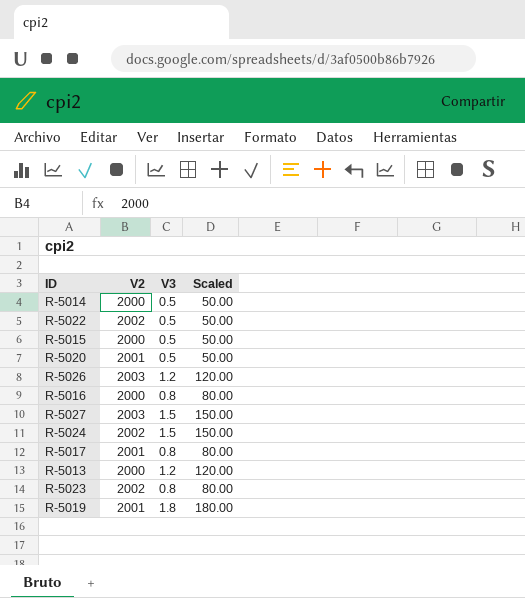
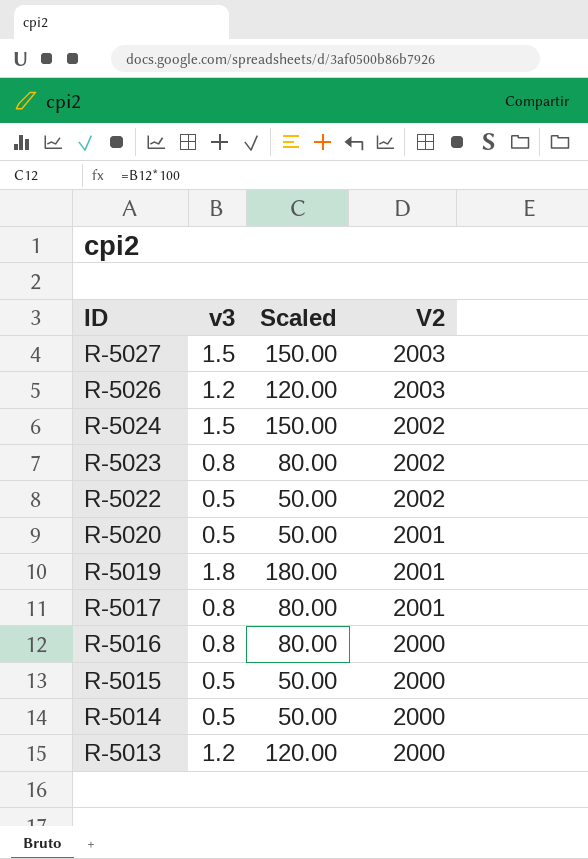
row order: none -> ID descending
column name: V3 -> v3
column V2 | position: 2 -> 4

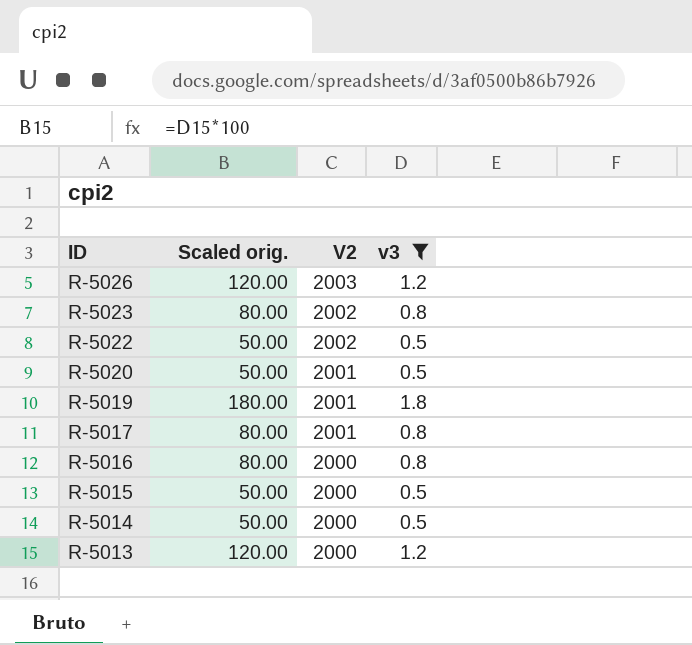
filter: none -> v3 != 1.5
column name: Scaled -> Scaled orig.
column v3 | position: 2 -> 4

